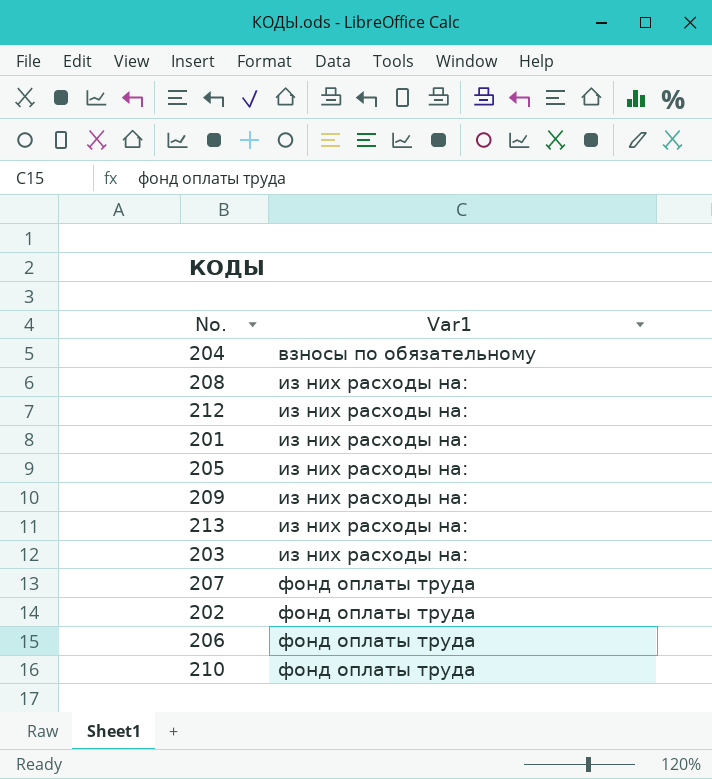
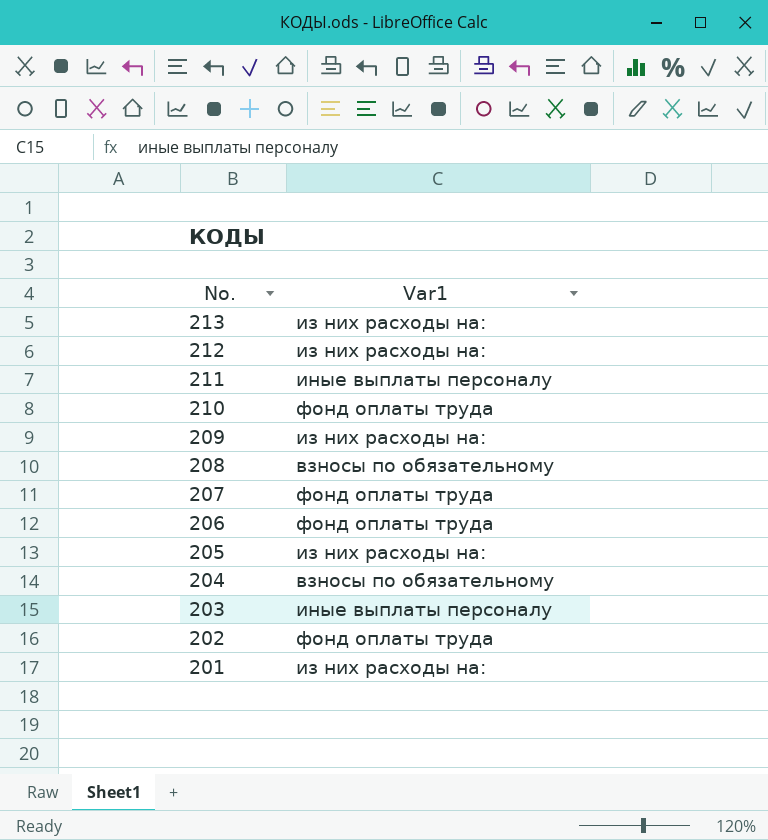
row order: Var1 ascending -> No. descending
row 211: none -> иные выплаты персоналу
208 | Var1: из них расходы на: -> взносы по обязательному
203 | Var1: из них расходы на: -> иные выплаты персоналу

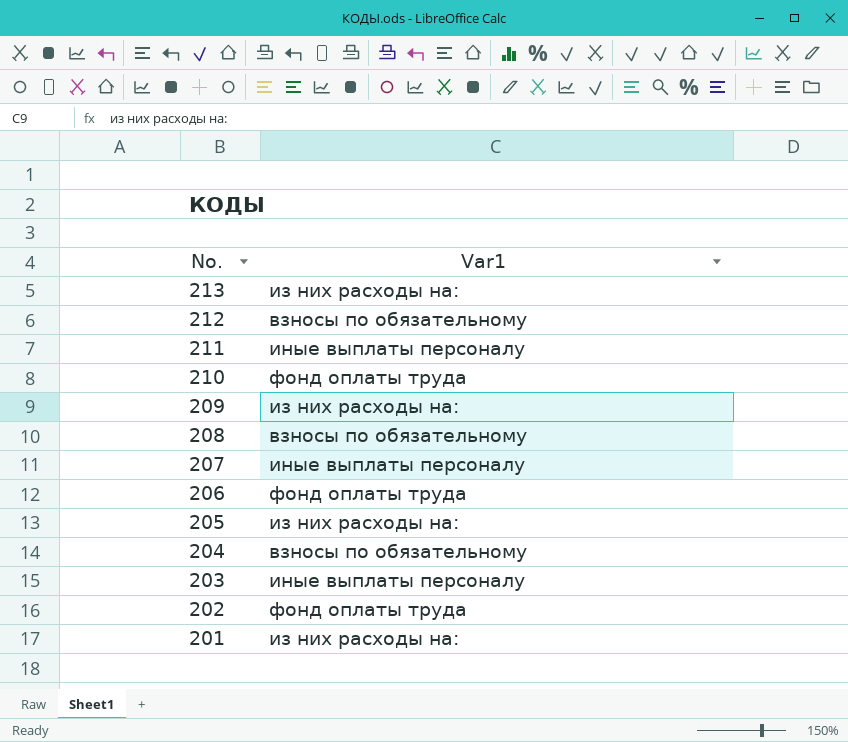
212 | Var1: из них расходы на: -> взносы по обязательному
207 | Var1: фонд оплаты труда -> иные выплаты персоналу

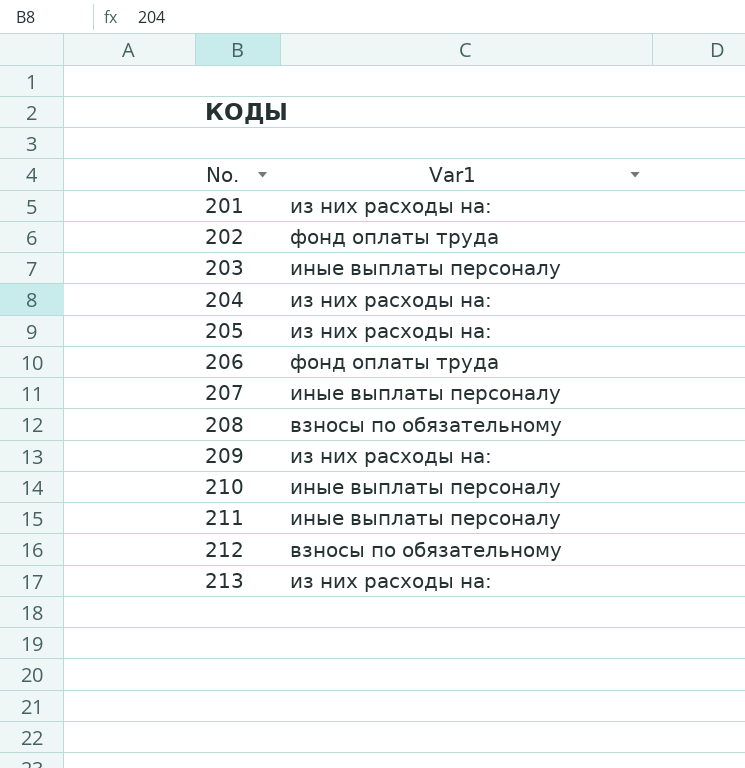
row order: No. descending -> No. ascending
204 | Var1: взносы по обязательному -> из них расходы на:
210 | Var1: фонд оплаты труда -> иные выплаты персоналу

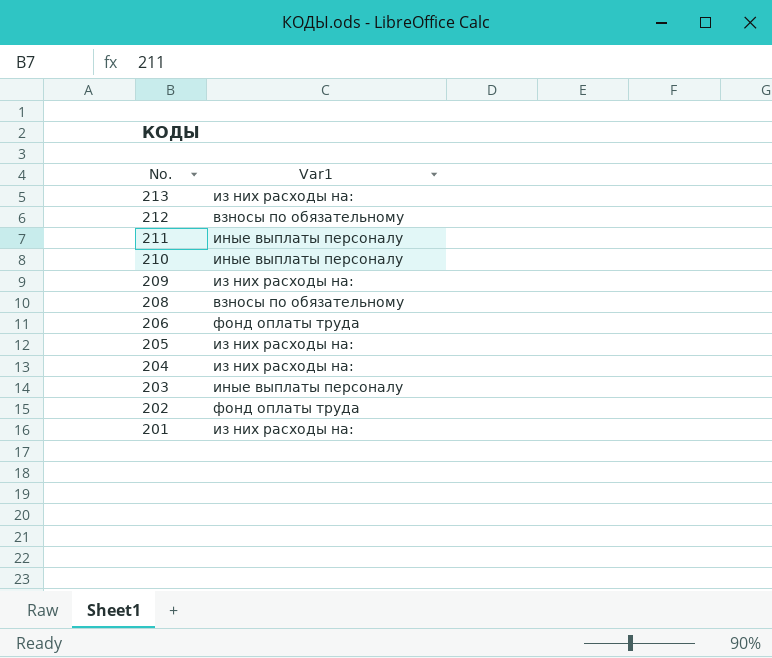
row order: No. ascending -> No. descending
row 207: иные выплаты персоналу -> none

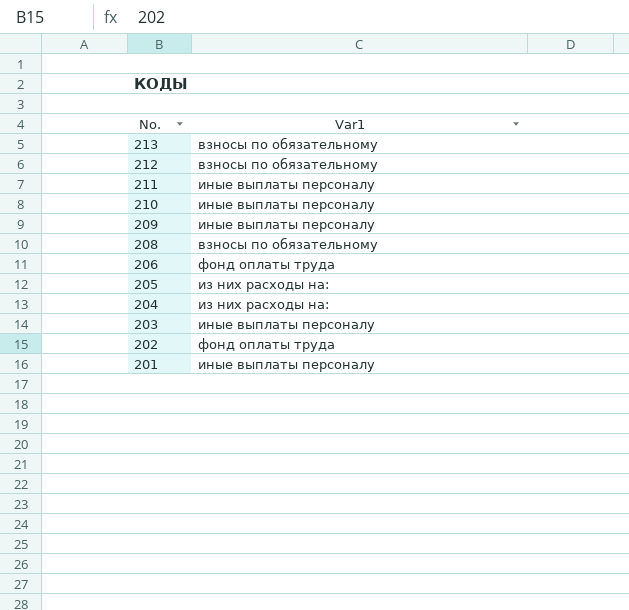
213 | Var1: из них расходы на: -> взносы по обязательному
209 | Var1: из них расходы на: -> иные выплаты персоналу
201 | Var1: из них расходы на: -> иные выплаты персоналу

